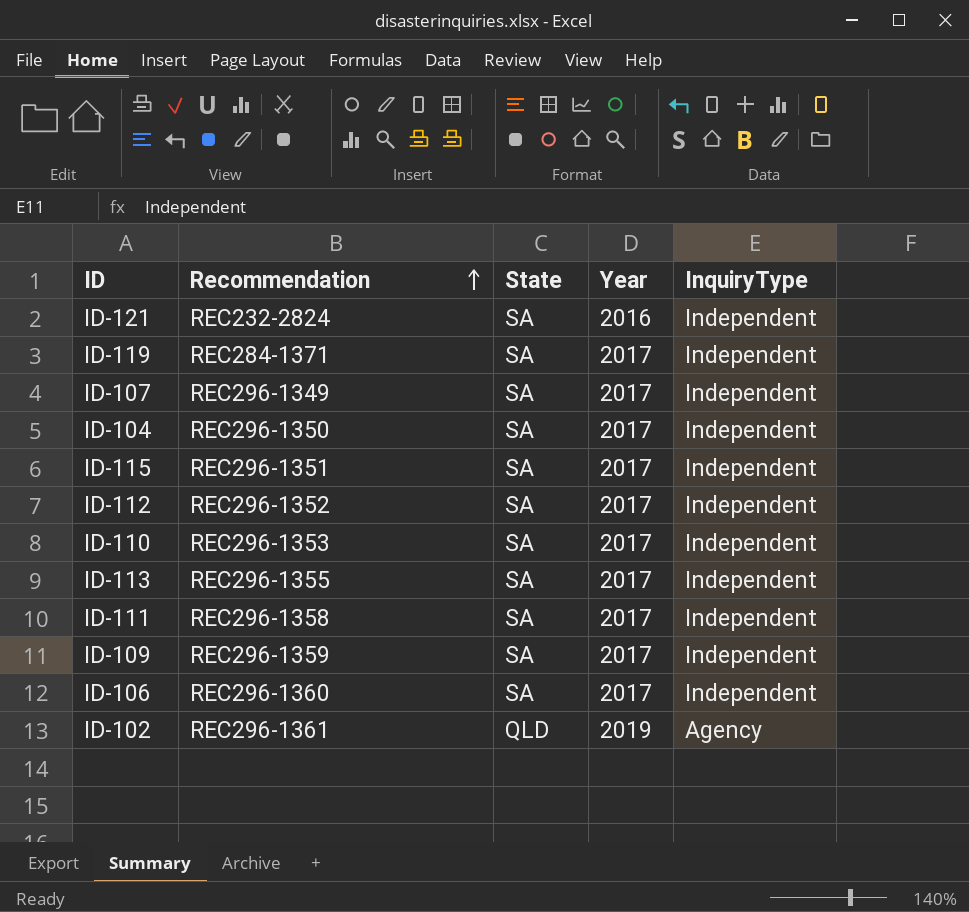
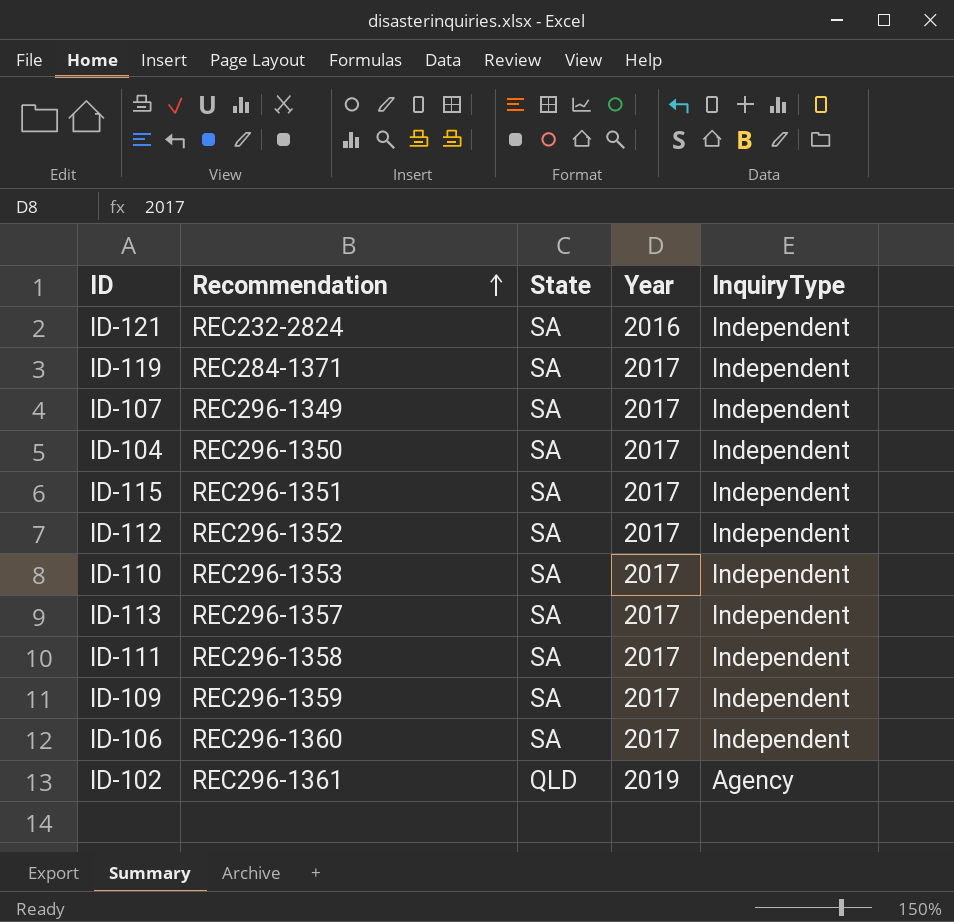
ID-113 | Recommendation: REC296-1355 -> REC296-1357

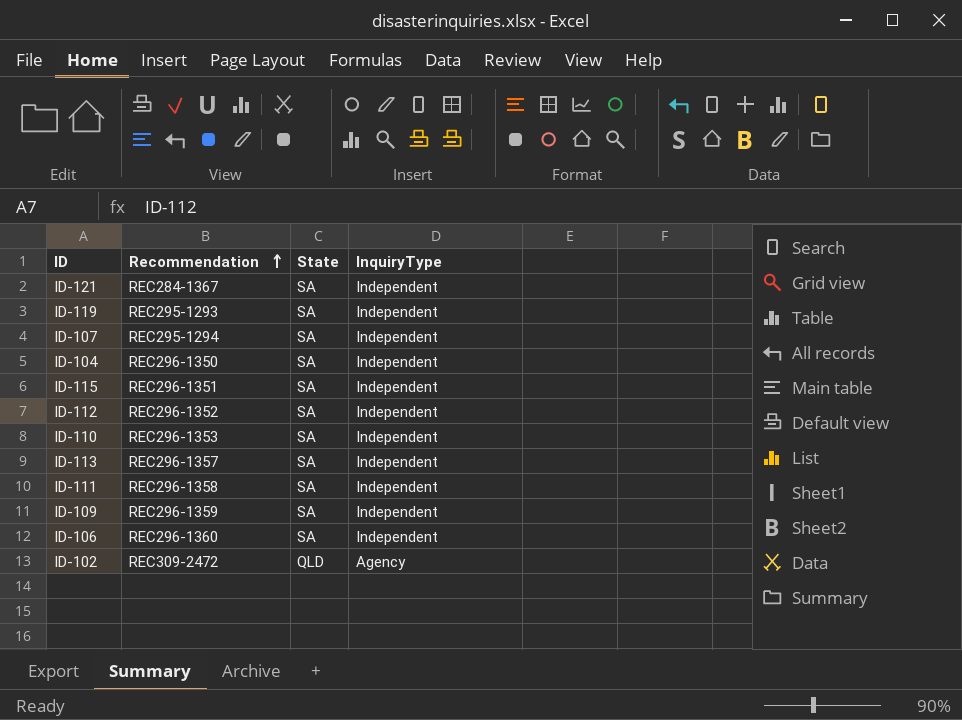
column Year | position: 4 -> none
ID-121 | Recommendation: REC232-2824 -> REC284-1367
ID-119 | Recommendation: REC284-1371 -> REC295-1293
ID-107 | Recommendation: REC296-1349 -> REC295-1294
ID-102 | Recommendation: REC296-1361 -> REC309-2472

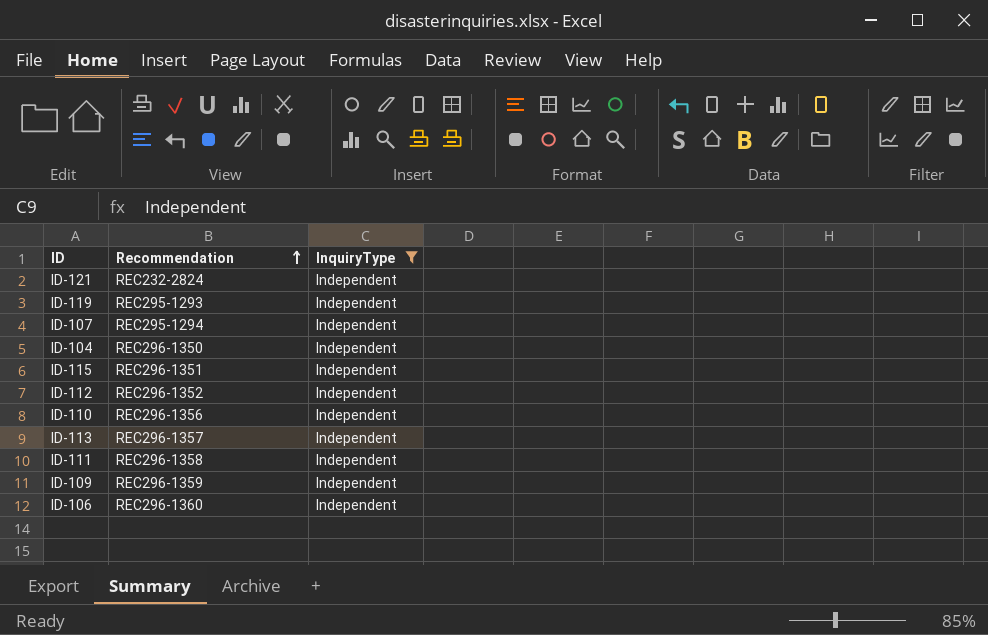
filter: none -> InquiryType = Independent
column State | position: 3 -> none
ID-121 | Recommendation: REC284-1367 -> REC232-2824
ID-110 | Recommendation: REC296-1353 -> REC296-1356

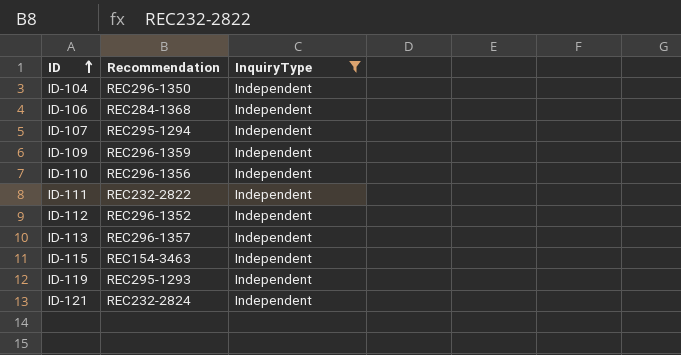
row order: Recommendation ascending -> ID ascending
ID-106 | Recommendation: REC296-1360 -> REC284-1368
ID-111 | Recommendation: REC296-1358 -> REC232-2822
ID-115 | Recommendation: REC296-1351 -> REC154-3463

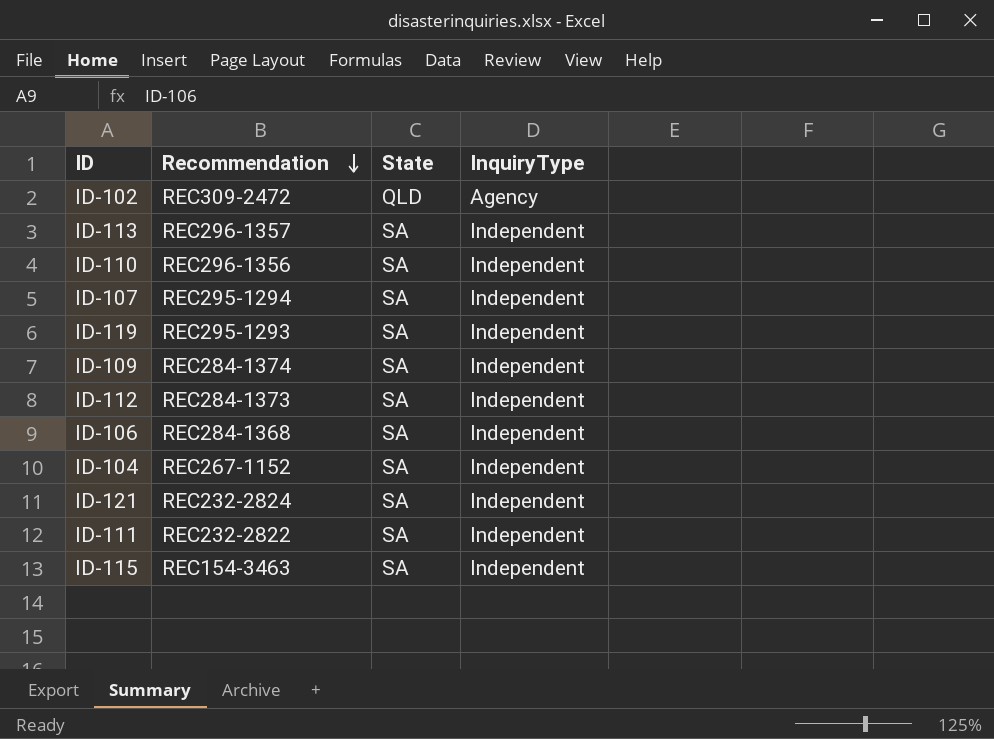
filter: InquiryType = Independent -> none
row order: ID ascending -> Recommendation descending
column State | position: none -> 3
ID-109 | Recommendation: REC296-1359 -> REC284-1374
ID-112 | Recommendation: REC296-1352 -> REC284-1373
ID-104 | Recommendation: REC296-1350 -> REC267-1152

